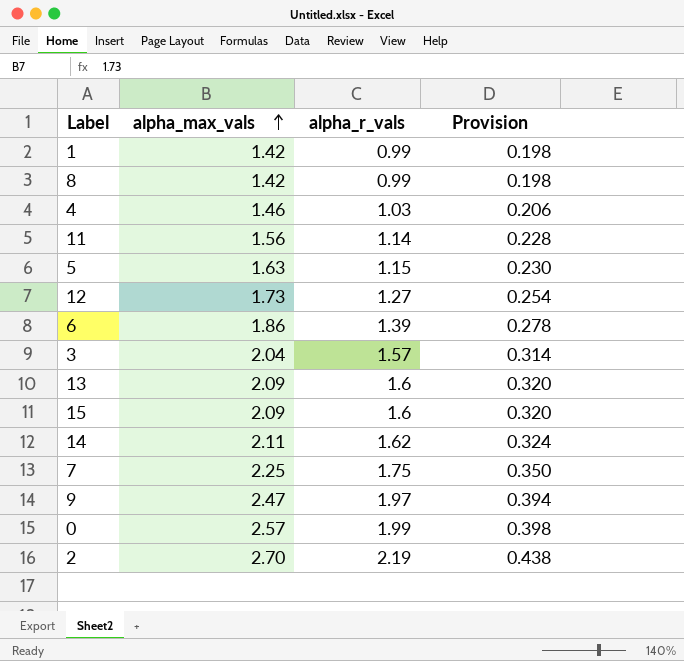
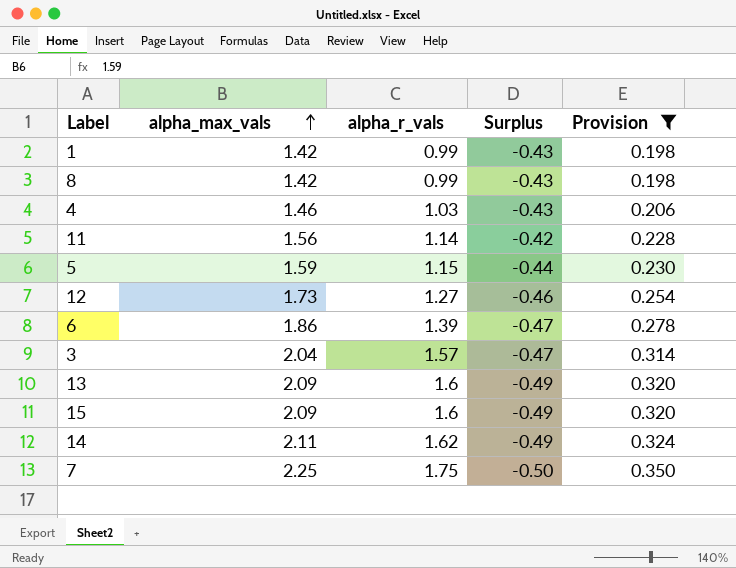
filter: none -> Provision <= 0.350
column Surplus | formula: none -> [alpha_r_vals] - [alpha_max_vals]
5 | alpha_max_vals: 1.63 -> 1.59

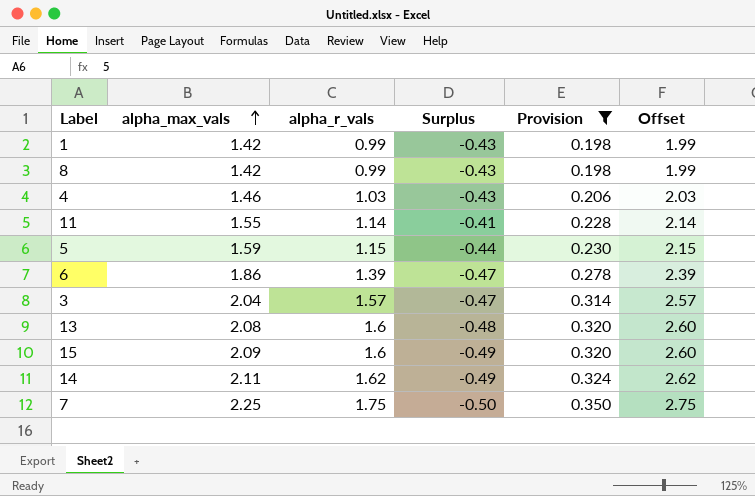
column Offset | formula: none -> [alpha_r_vals] + 1
row 12: 1.73 | 1.27 | -0.46 | 0.254 -> none
11 | alpha_max_vals: 1.56 -> 1.55
11 | Surplus: -0.42 -> -0.41
13 | alpha_max_vals: 2.09 -> 2.08
13 | Surplus: -0.49 -> -0.48

